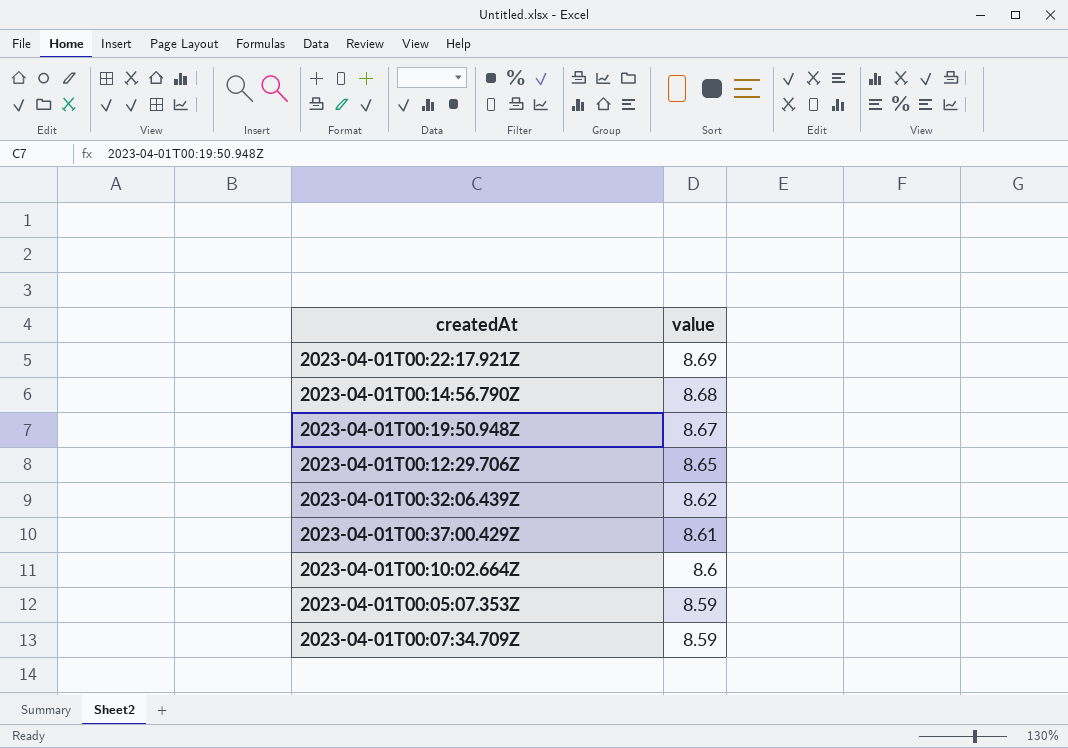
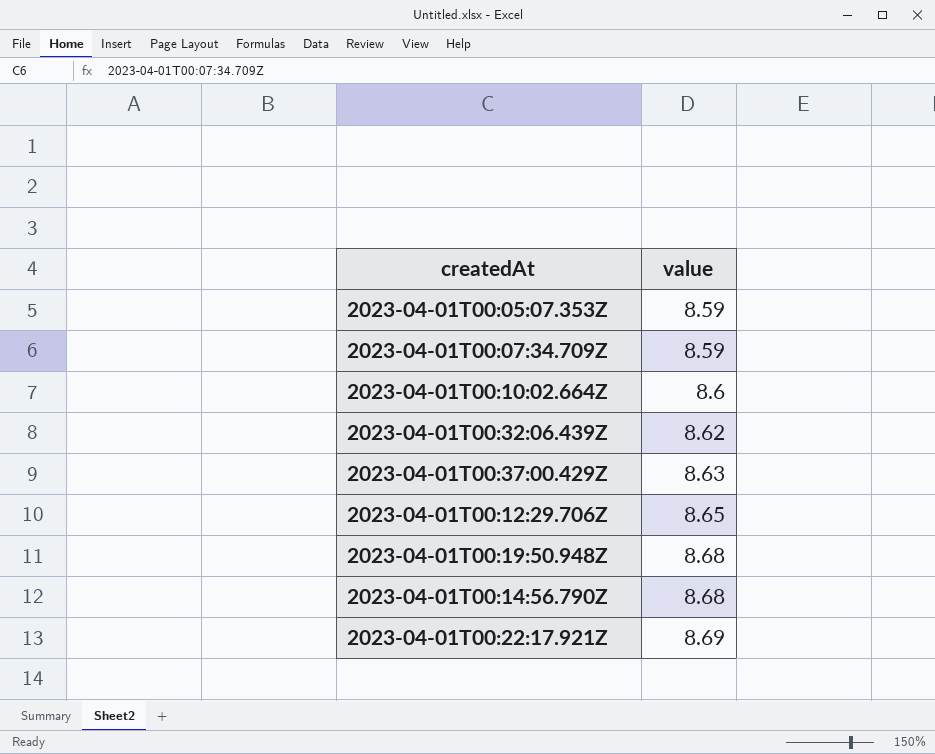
row order: value descending -> value ascending
2023-04-01T00:37:00.429Z | value: 8.61 -> 8.63
2023-04-01T00:19:50.948Z | value: 8.67 -> 8.68

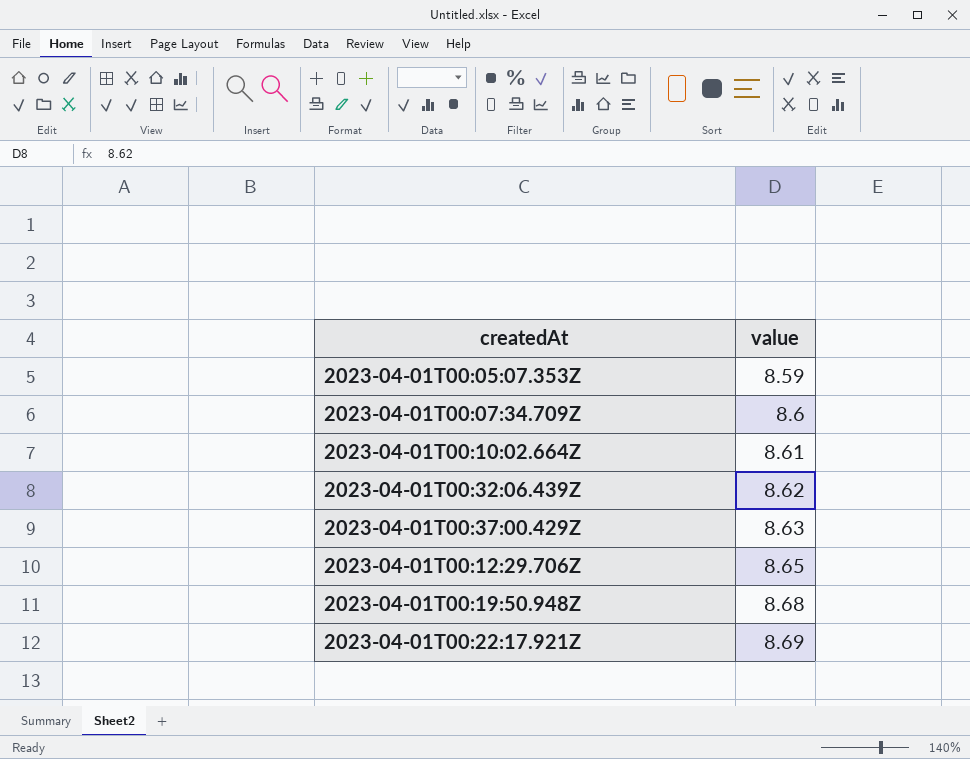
row 2023-04-01T00:14:56.790Z: 8.68 -> none
2023-04-01T00:07:34.709Z | value: 8.59 -> 8.6
2023-04-01T00:10:02.664Z | value: 8.6 -> 8.61

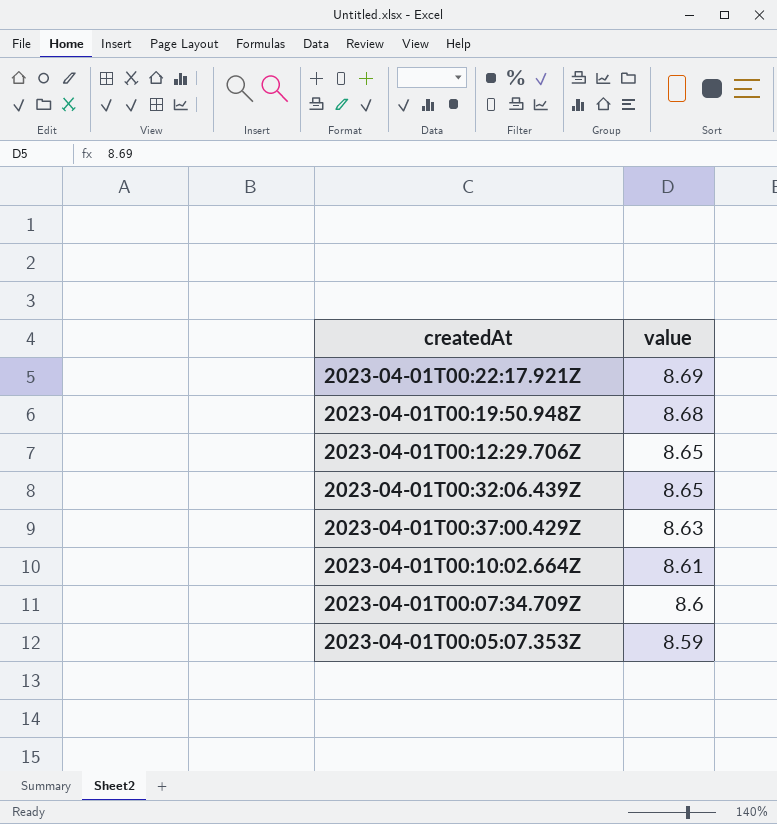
row order: value ascending -> value descending
2023-04-01T00:32:06.439Z | value: 8.62 -> 8.65

